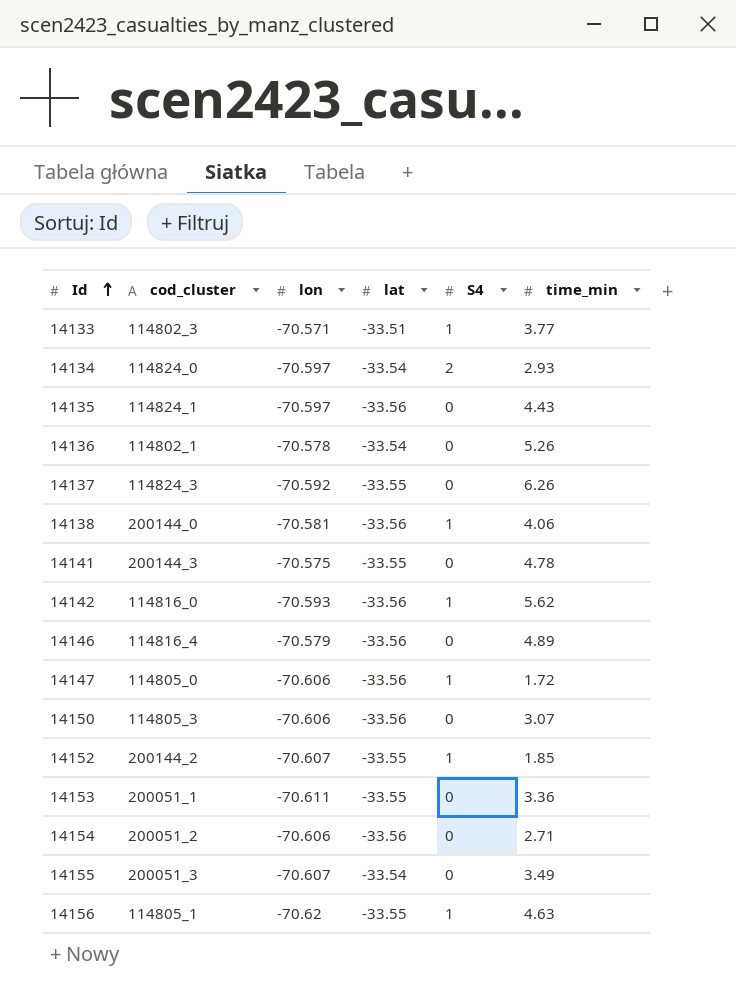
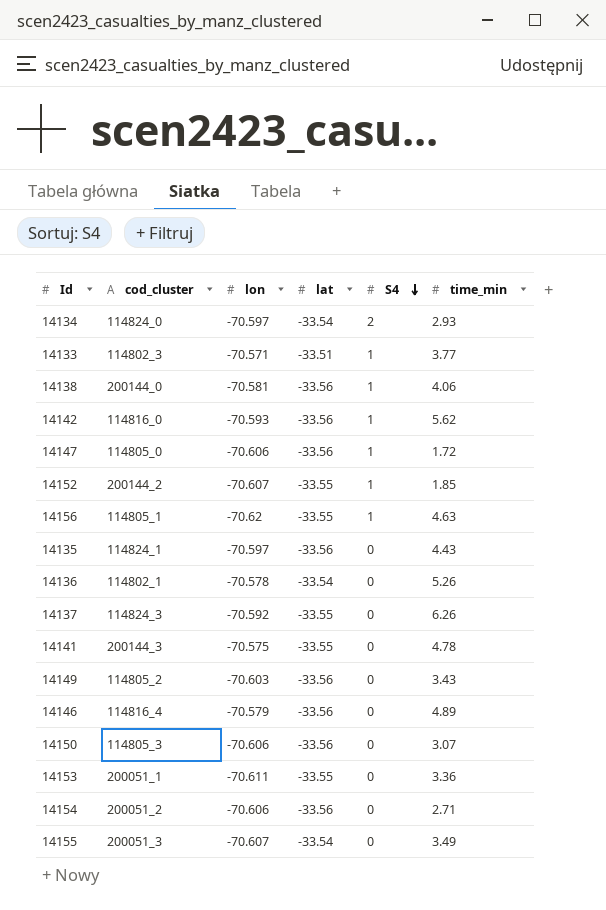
row order: Id ascending -> S4 descending
row 14149: none -> 114805_2 | -70.603 | -33.56 | 0 | 3.43

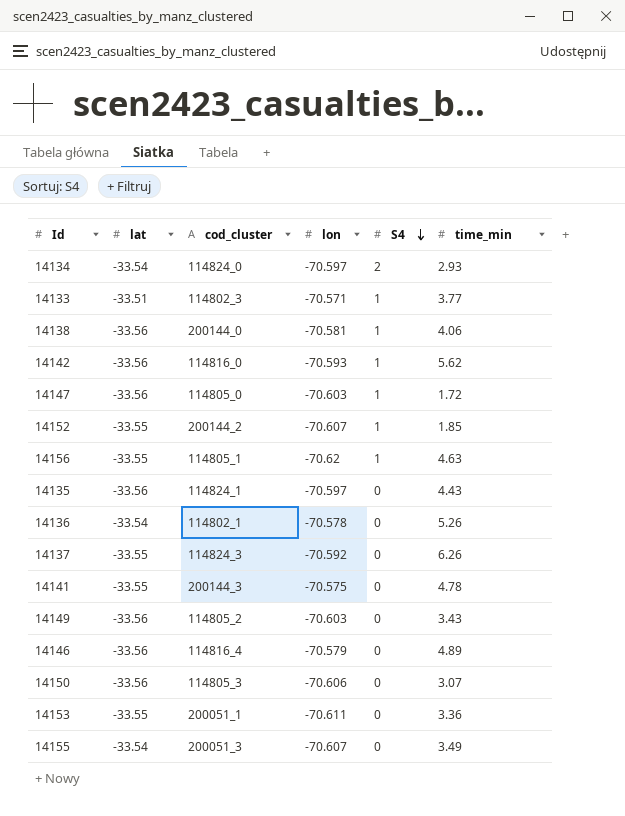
column lat | position: 4 -> 2
row 14154: 200051_2 | -70.606 | -33.56 | 0 | 2.71 -> none
14147 | lon: -70.606 -> -70.603

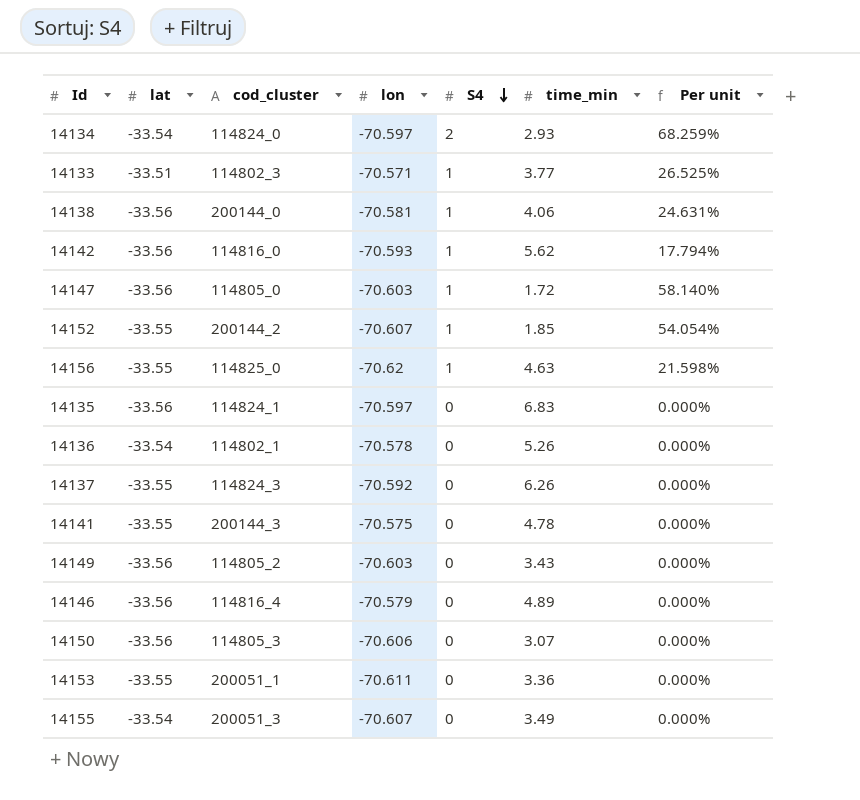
column Per unit | formula: none -> [S4] / [time_min]
14156 | cod_cluster: 114805_1 -> 114825_0
14135 | time_min: 4.43 -> 6.83

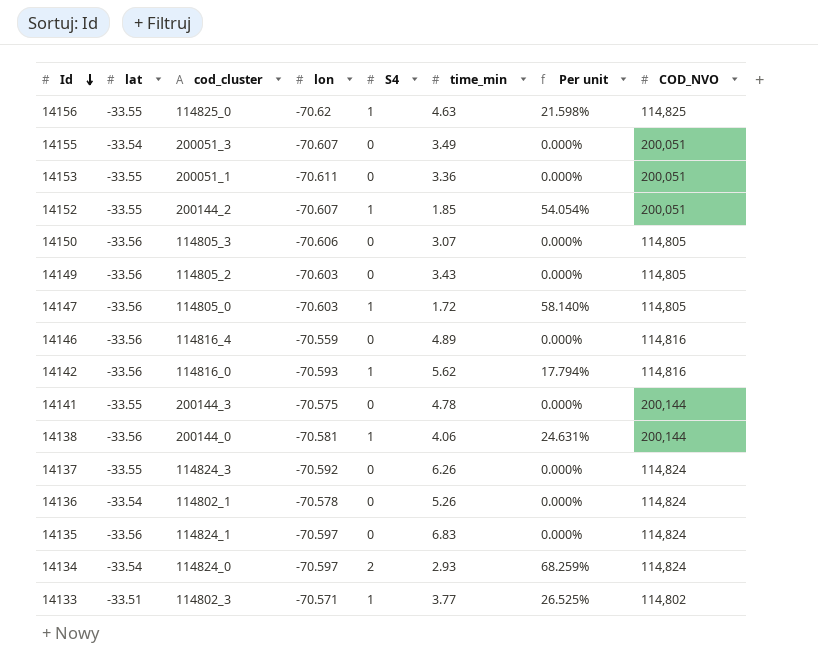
row order: S4 descending -> Id descending
column COD_NVO | position: none -> 8
14146 | lon: -70.579 -> -70.559

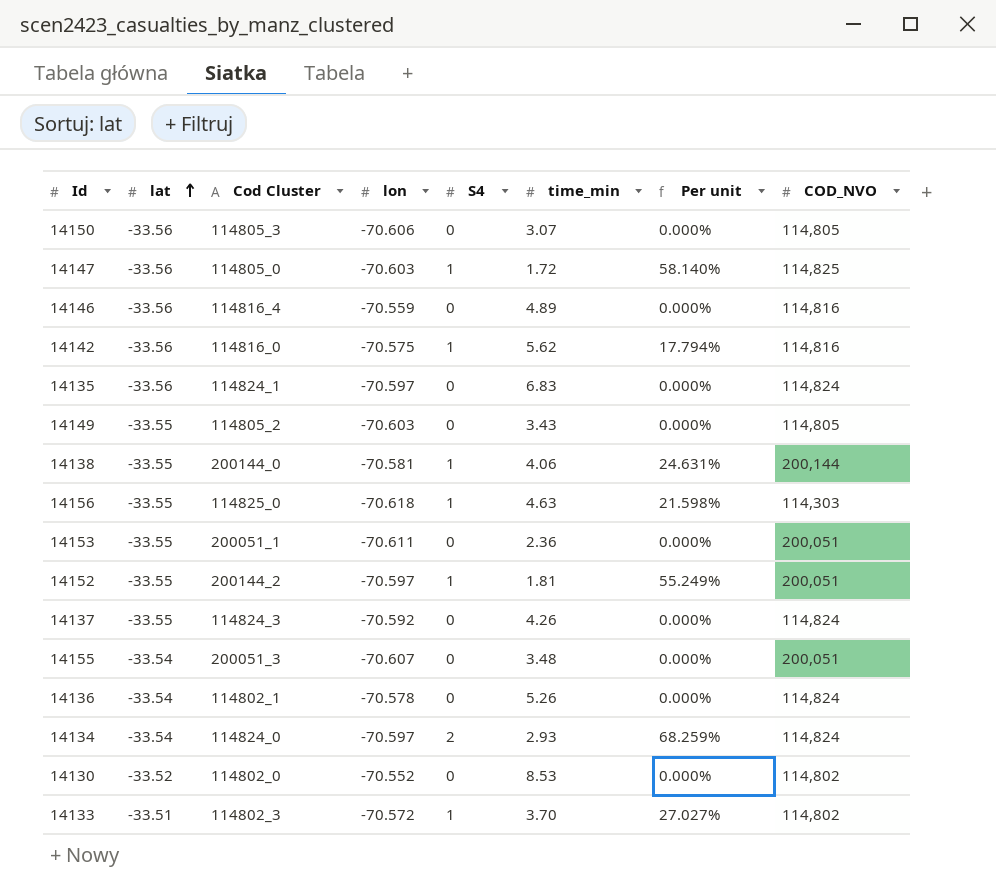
row order: Id descending -> lat ascending
column name: cod_cluster -> Cod Cluster
row 14141: -33.55 | 200144_3 | -70.575 | 0 | 4.78 | 0.000% | 200,144 -> none
14147 | COD_NVO: 114,805 -> 114,825
14142 | lon: -70.593 -> -70.575
14149 | lat: -33.56 -> -33.55
14138 | lat: -33.56 -> -33.55
14156 | lon: -70.62 -> -70.618
14156 | COD_NVO: 114,825 -> 114,303
14153 | time_min: 3.36 -> 2.36
14152 | lon: -70.607 -> -70.597
14152 | time_min: 1.85 -> 1.81
14152 | Per unit: 54.054% -> 55.249%
14137 | time_min: 6.26 -> 4.26
14155 | time_min: 3.49 -> 3.48
row 14130: none -> -33.52 | 114802_0 | -70.552 | 0 | 8.53 | 0.000% | 114,802
14133 | lon: -70.571 -> -70.572
14133 | time_min: 3.77 -> 3.70
14133 | Per unit: 26.525% -> 27.027%

